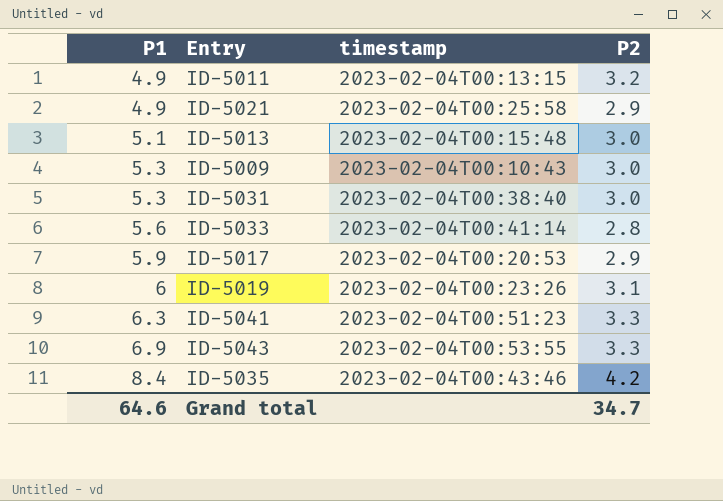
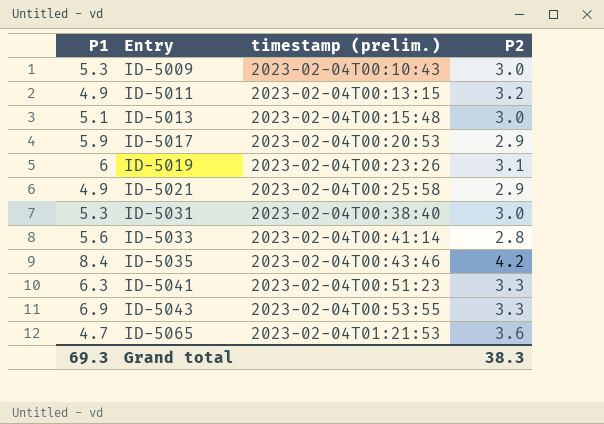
row order: P1 ascending -> Entry ascending
column name: timestamp -> timestamp (prelim.)
row ID-5065: none -> 4.7 | 2023-02-04T01:21:53 | 3.6
Grand total | P1: 64.6 -> 69.3
Grand total | P2: 34.7 -> 38.3

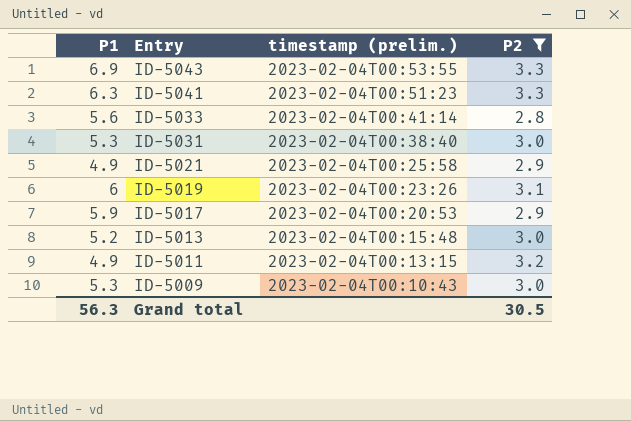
filter: none -> P2 <= 3.3
row order: Entry ascending -> Entry descending
ID-5013 | P1: 5.1 -> 5.2
Grand total | P1: 69.3 -> 56.3
Grand total | P2: 38.3 -> 30.5

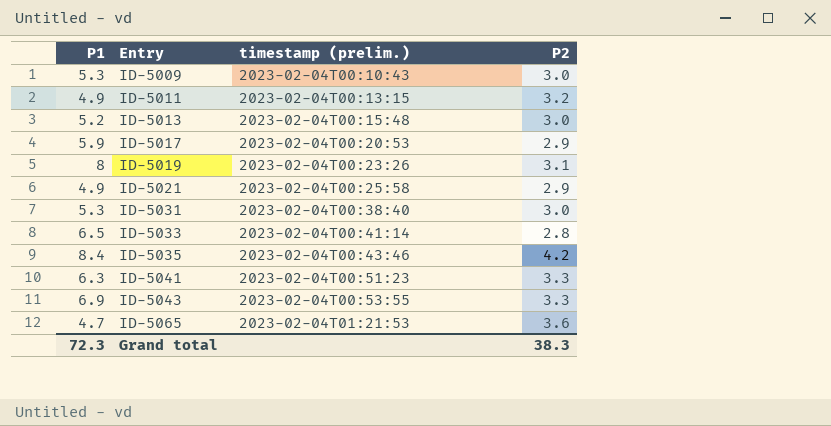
filter: P2 <= 3.3 -> none
row order: Entry descending -> Entry ascending
ID-5019 | P1: 6 -> 8
ID-5033 | P1: 5.6 -> 6.5
Grand total | P1: 56.3 -> 72.3
Grand total | P2: 30.5 -> 38.3

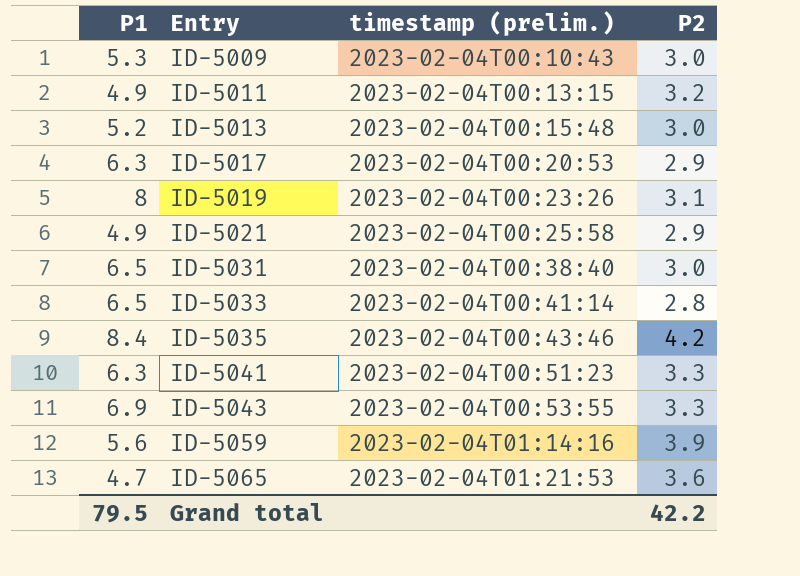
ID-5017 | P1: 5.9 -> 6.3
ID-5031 | P1: 5.3 -> 6.5
row ID-5059: none -> 5.6 | 2023-02-04T01:14:16 | 3.9
Grand total | P1: 72.3 -> 79.5
Grand total | P2: 38.3 -> 42.2

